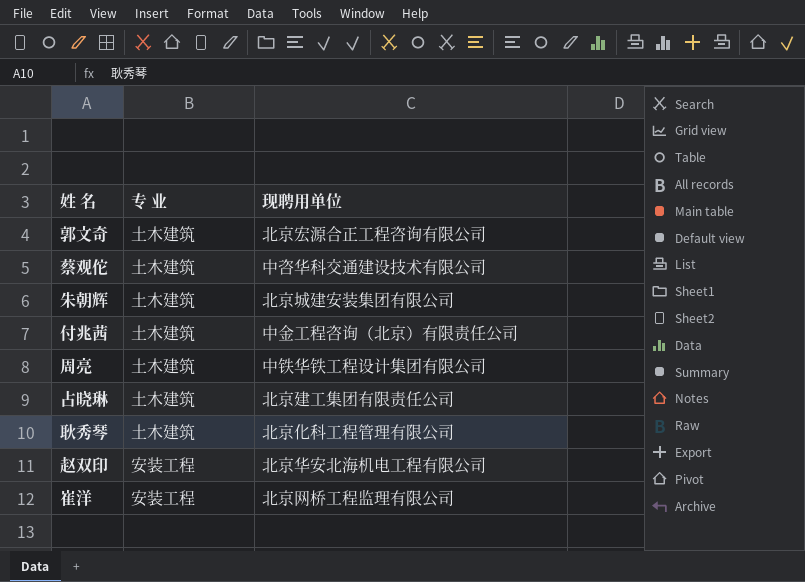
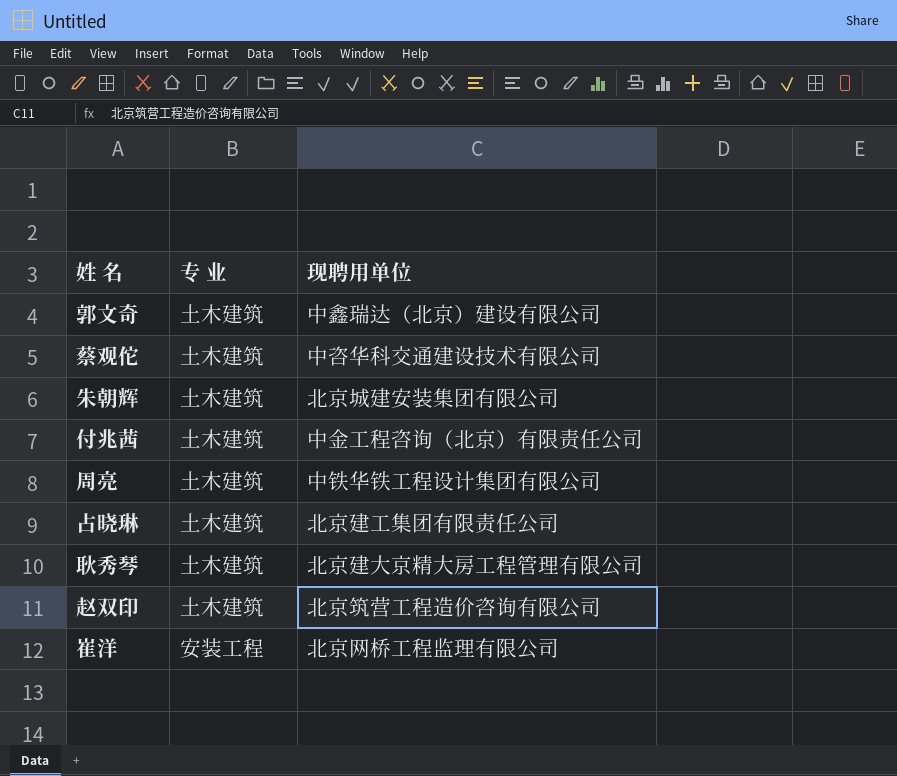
郭文奇 | 现聘用单位: 北京宏源合正工程咨询有限公司 -> 中鑫瑞达（北京）建设有限公司
耿秀琴 | 现聘用单位: 北京化科工程管理有限公司 -> 北京建大京精大房工程管理有限公司
赵双印 | 专 业: 安装工程 -> 土木建筑
赵双印 | 现聘用单位: 北京华安北海机电工程有限公司 -> 北京筑营工程造价咨询有限公司

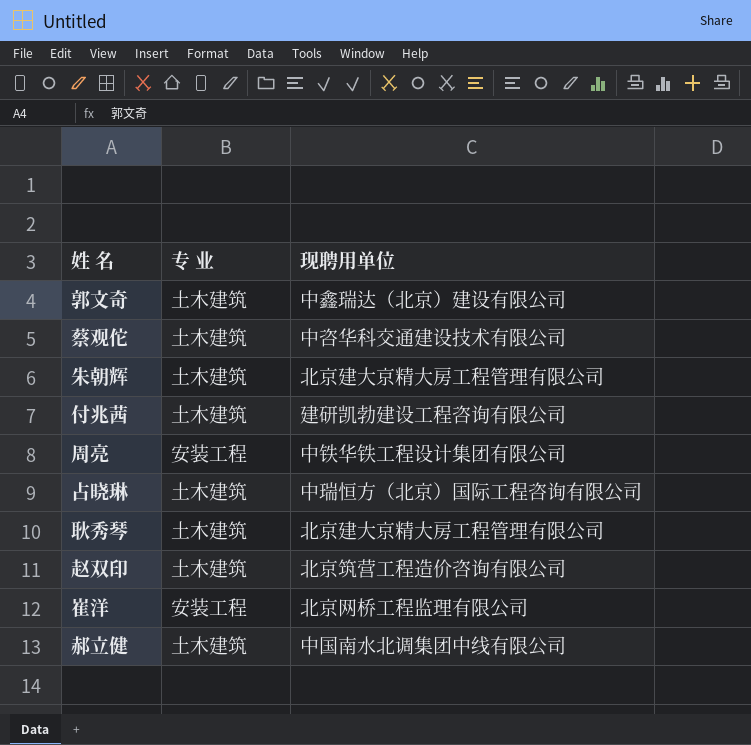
朱朝辉 | 现聘用单位: 北京城建安装集团有限公司 -> 北京建大京精大房工程管理有限公司
付兆茜 | 现聘用单位: 中金工程咨询（北京）有限责任公司 -> 建研凯勃建设工程咨询有限公司
周亮 | 专 业: 土木建筑 -> 安装工程
占晓琳 | 现聘用单位: 北京建工集团有限责任公司 -> 中瑞恒方（北京）国际工程咨询有限公司
row 郝立健: none -> 土木建筑 | 中国南水北调集团中线有限公司

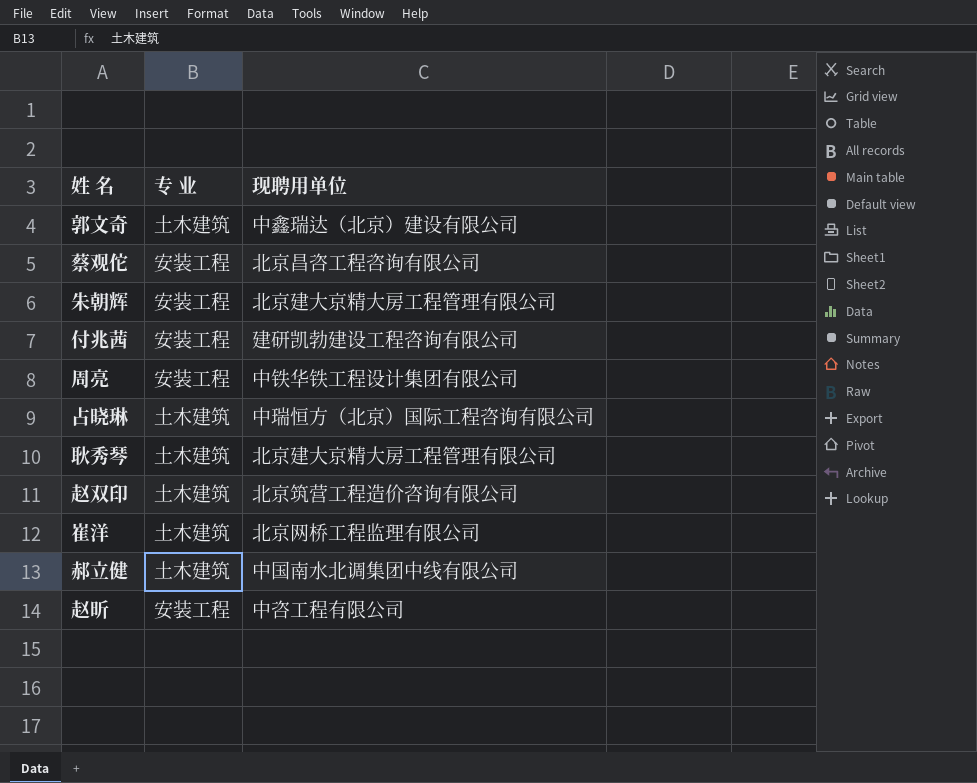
蔡观佗 | 专 业: 土木建筑 -> 安装工程
蔡观佗 | 现聘用单位: 中咨华科交通建设技术有限公司 -> 北京昌咨工程咨询有限公司
朱朝辉 | 专 业: 土木建筑 -> 安装工程
付兆茜 | 专 业: 土木建筑 -> 安装工程
崔洋 | 专 业: 安装工程 -> 土木建筑
row 赵昕: none -> 安装工程 | 中咨工程有限公司

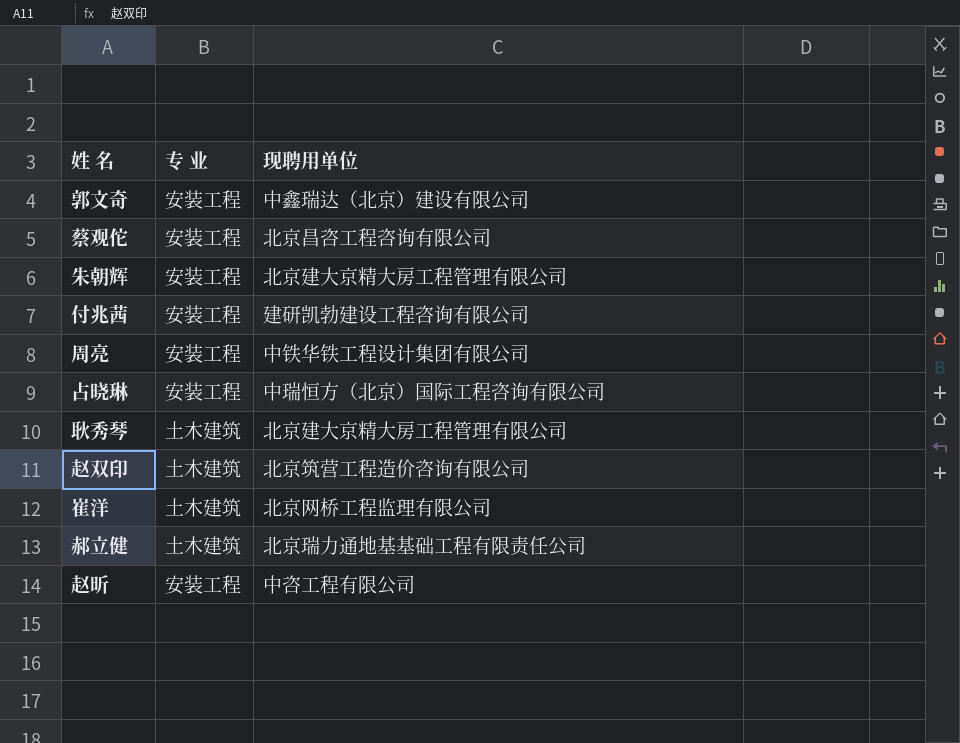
郭文奇 | 专 业: 土木建筑 -> 安装工程
占晓琳 | 专 业: 土木建筑 -> 安装工程
郝立健 | 现聘用单位: 中国南水北调集团中线有限公司 -> 北京瑞力通地基基础工程有限责任公司

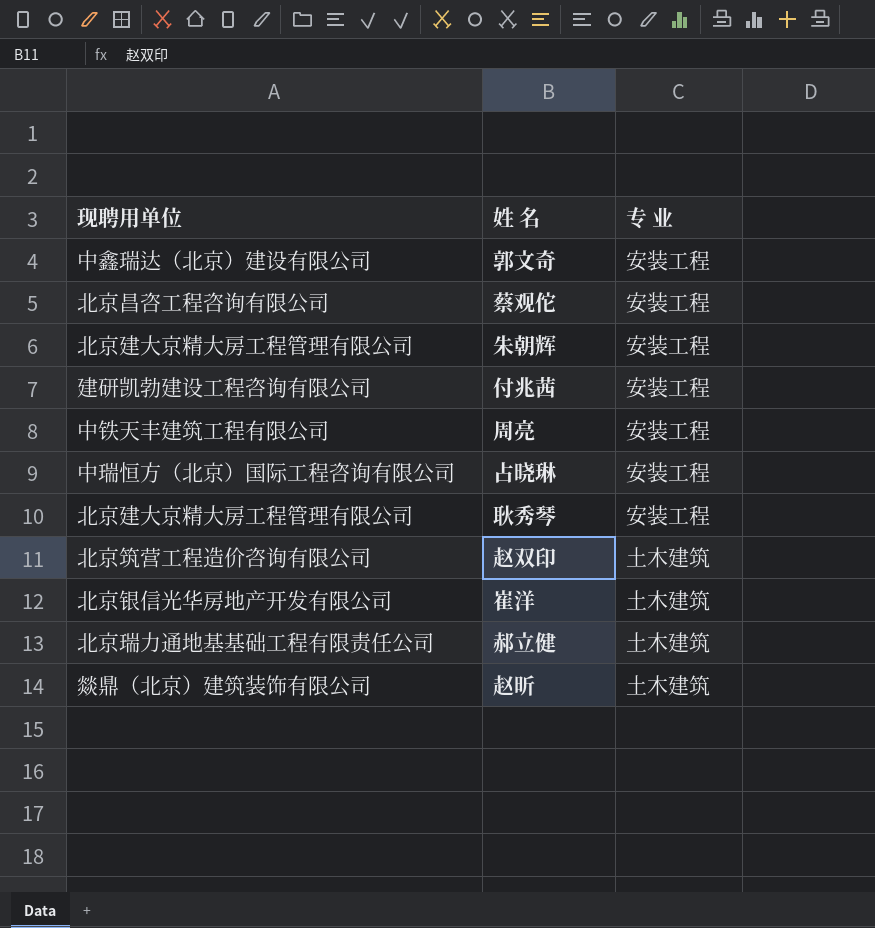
column 现聘用单位 | position: 3 -> 1
周亮 | 现聘用单位: 中铁华铁工程设计集团有限公司 -> 中铁天丰建筑工程有限公司
耿秀琴 | 专 业: 土木建筑 -> 安装工程
崔洋 | 现聘用单位: 北京网桥工程监理有限公司 -> 北京银信光华房地产开发有限公司
赵昕 | 现聘用单位: 中咨工程有限公司 -> 燚鼎（北京）建筑装饰有限公司
赵昕 | 专 业: 安装工程 -> 土木建筑

